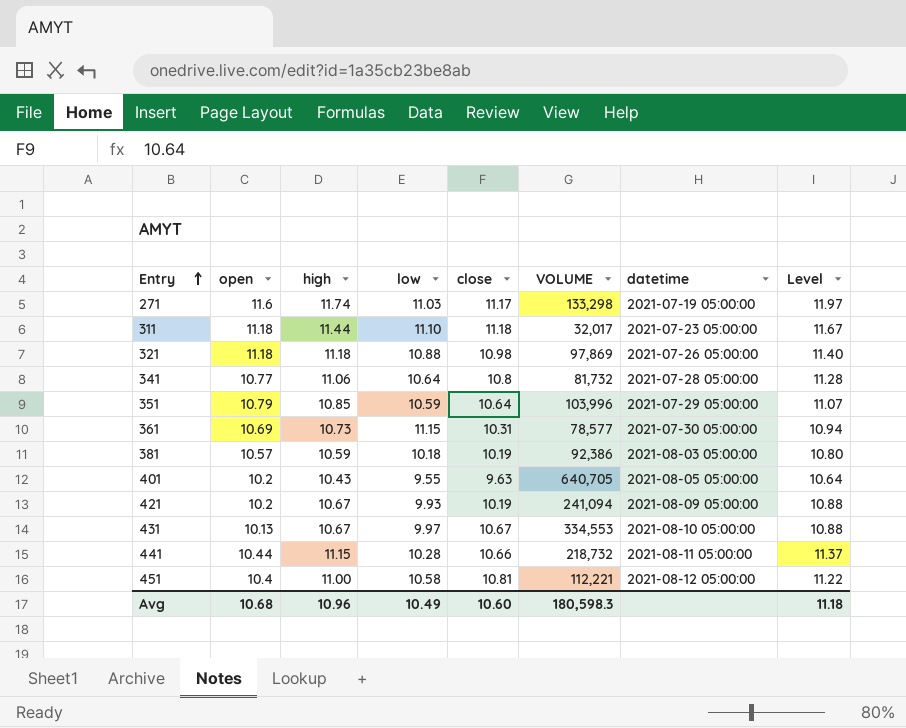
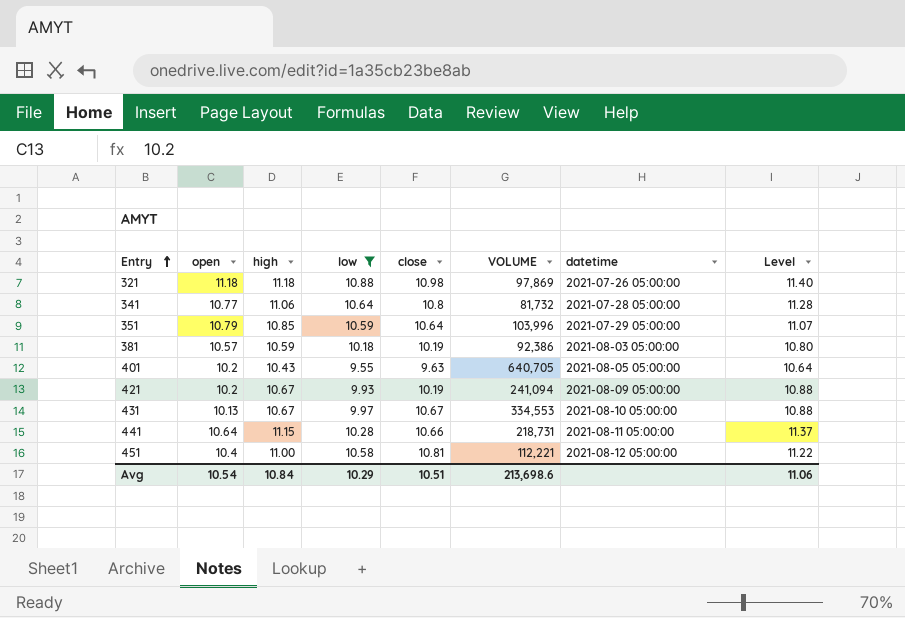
filter: none -> low <= 10.88
441 | open: 10.44 -> 10.64
441 | VOLUME: 218,732 -> 218,731
Avg | open: 10.68 -> 10.54
Avg | high: 10.96 -> 10.84
Avg | low: 10.49 -> 10.29
Avg | close: 10.60 -> 10.51
Avg | VOLUME: 180,598.3 -> 213,698.6
Avg | Level: 11.18 -> 11.06

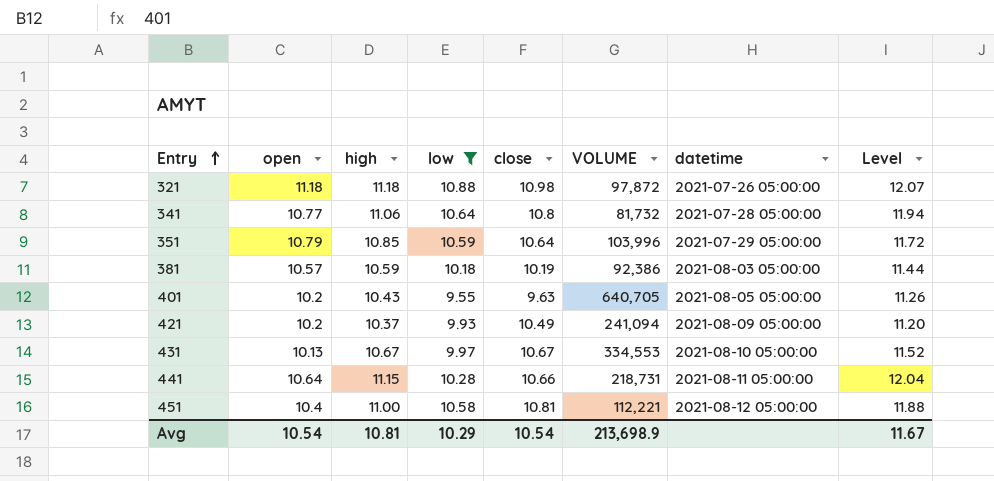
column Level | formula: [high] * 1.02 -> [high] * 1.08
321 | VOLUME: 97,869 -> 97,872
421 | high: 10.67 -> 10.37
421 | close: 10.19 -> 10.49
Avg | high: 10.84 -> 10.81
Avg | close: 10.51 -> 10.54
Avg | VOLUME: 213,698.6 -> 213,698.9
Avg | Level: 11.06 -> 11.67

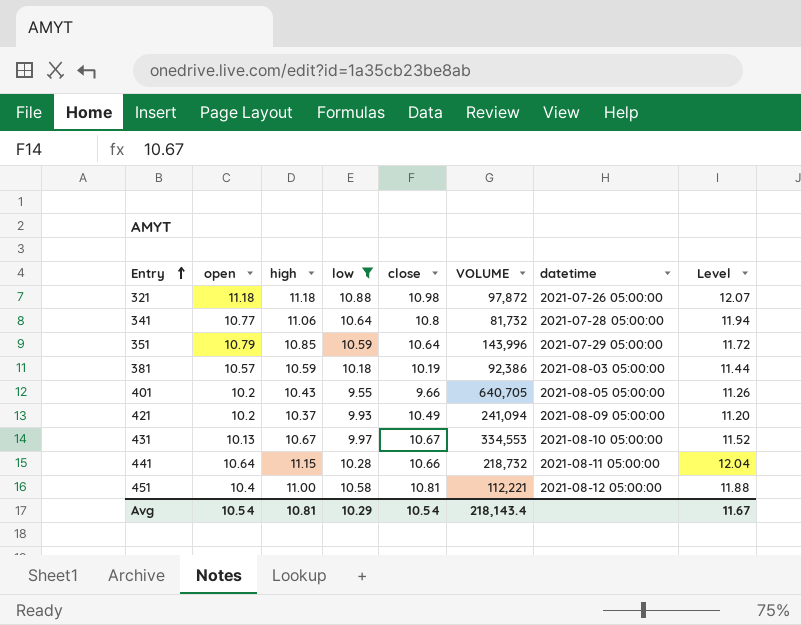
351 | VOLUME: 103,996 -> 143,996
401 | close: 9.63 -> 9.66
441 | VOLUME: 218,731 -> 218,732
Avg | VOLUME: 213,698.9 -> 218,143.4

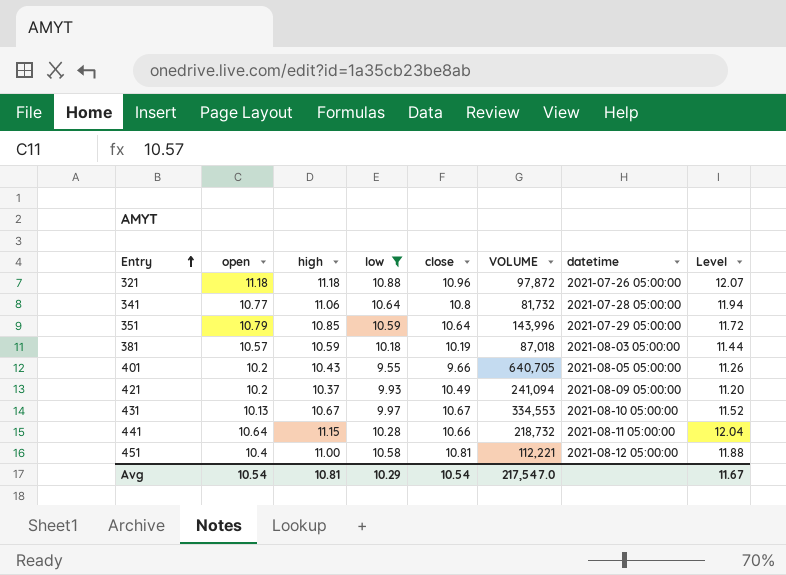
321 | close: 10.98 -> 10.96
381 | VOLUME: 92,386 -> 87,018
Avg | VOLUME: 218,143.4 -> 217,547.0

